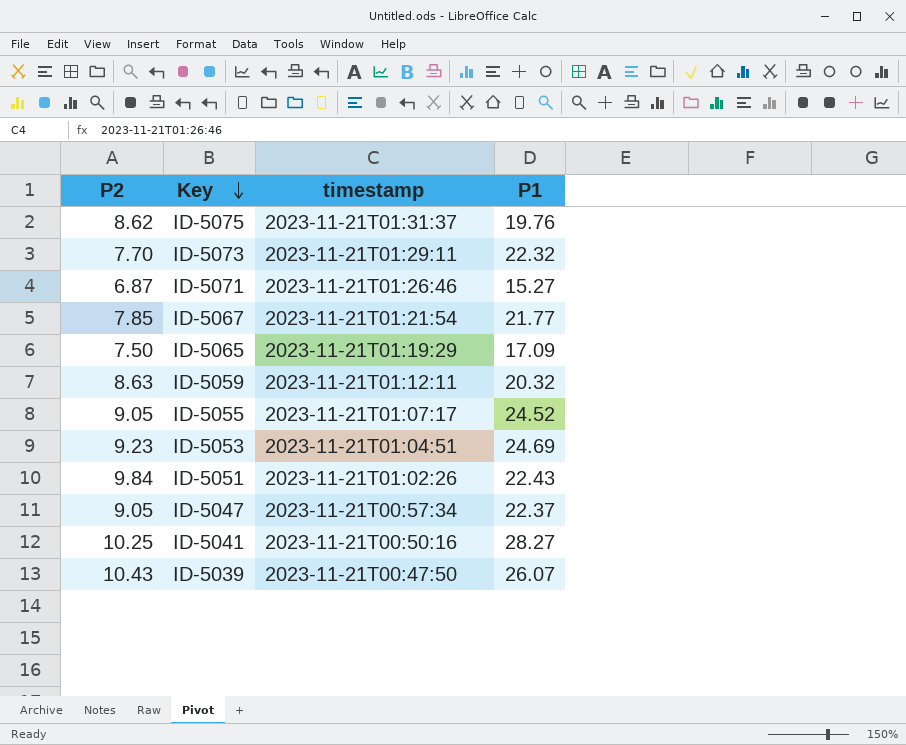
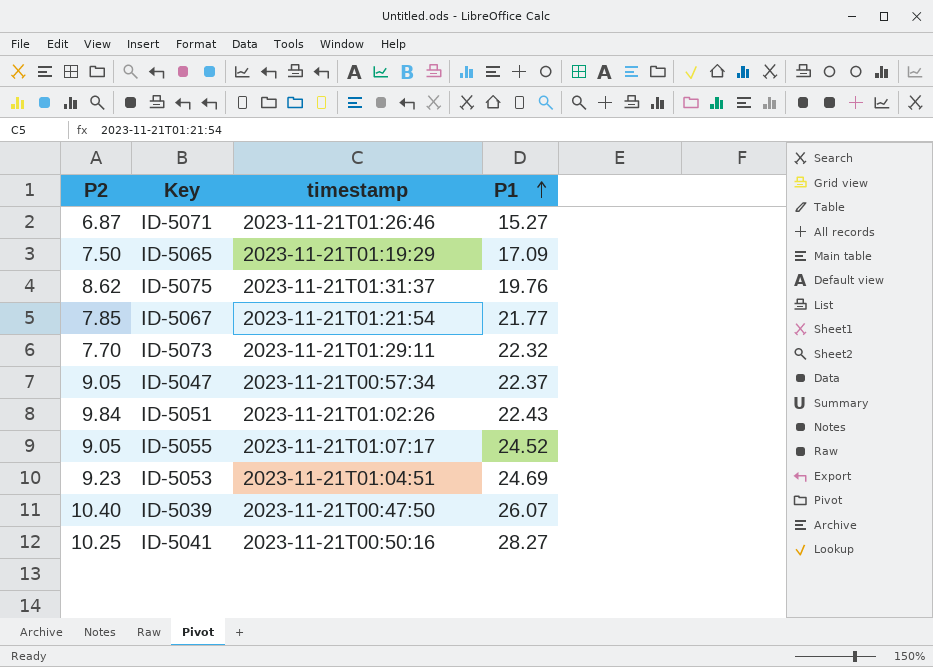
row order: Key descending -> P1 ascending
row ID-5059: 8.63 | 2023-11-21T01:12:11 | 20.32 -> none
ID-5039 | P2: 10.43 -> 10.40

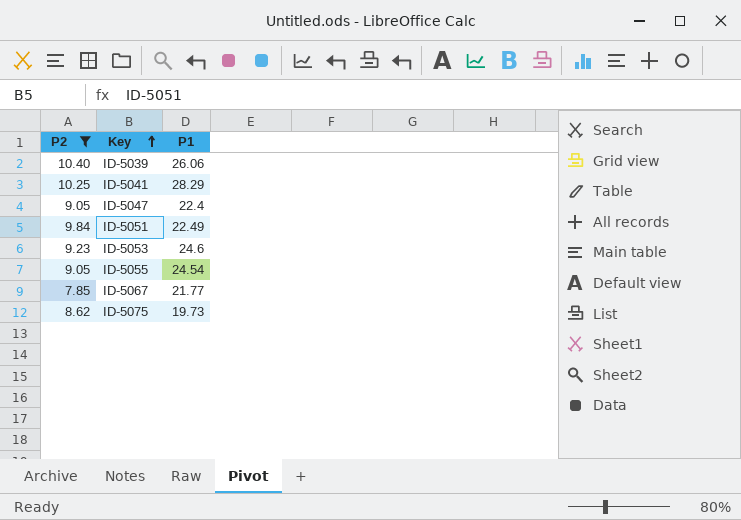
filter: none -> P2 >= 7.85
row order: P1 ascending -> Key ascending
column timestamp | position: 3 -> none
ID-5039 | P1: 26.07 -> 26.06
ID-5041 | P1: 28.27 -> 28.29
ID-5047 | P1: 22.37 -> 22.4
ID-5051 | P1: 22.43 -> 22.49
ID-5053 | P1: 24.69 -> 24.6
ID-5055 | P1: 24.52 -> 24.54
ID-5075 | P1: 19.76 -> 19.73

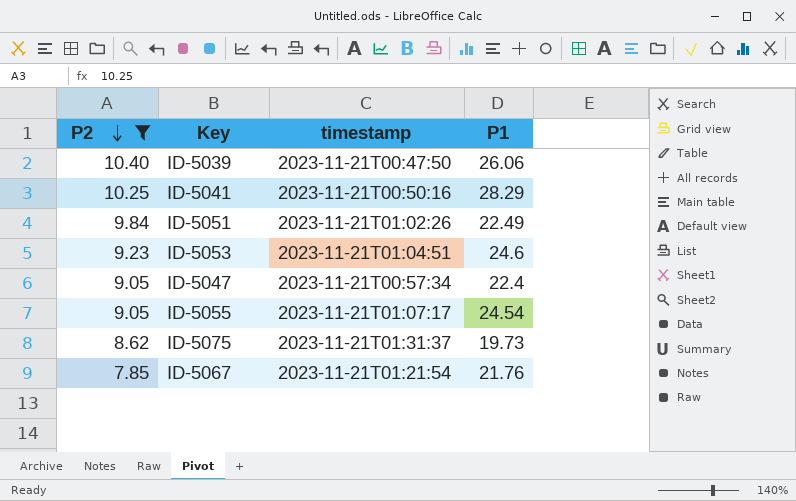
row order: Key ascending -> P2 descending
column timestamp | position: none -> 3
ID-5067 | P1: 21.77 -> 21.76

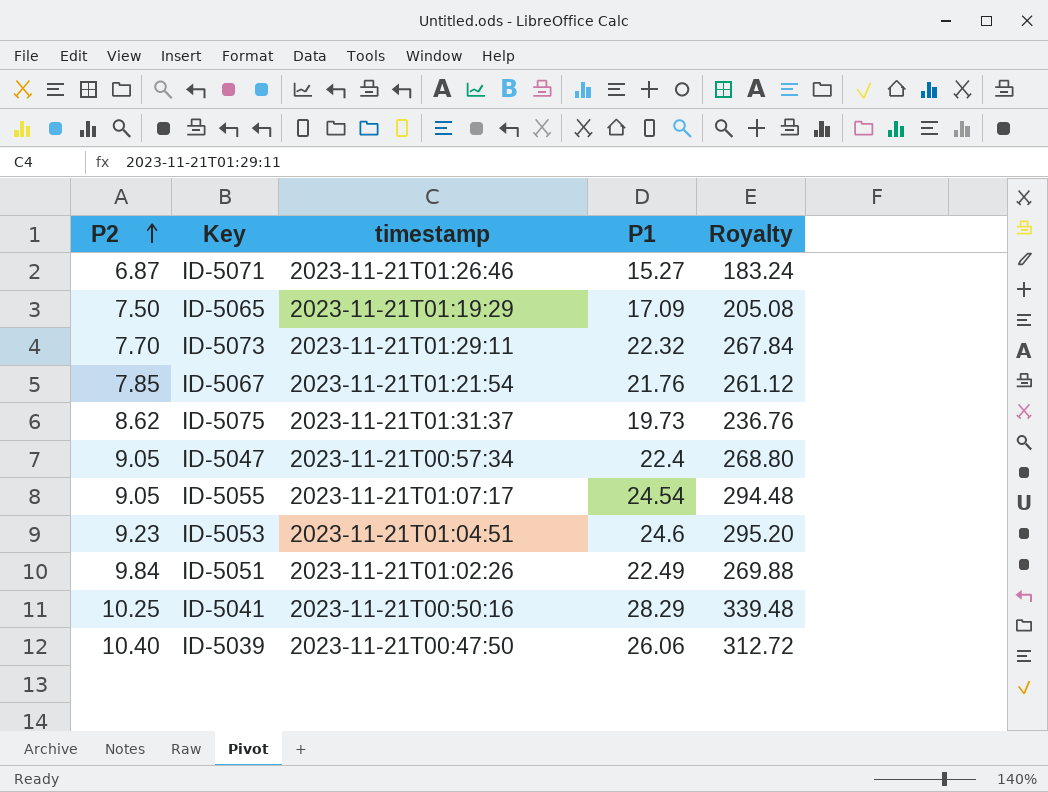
filter: P2 >= 7.85 -> none
row order: P2 descending -> P2 ascending
column Royalty | formula: none -> [P1] * 12

